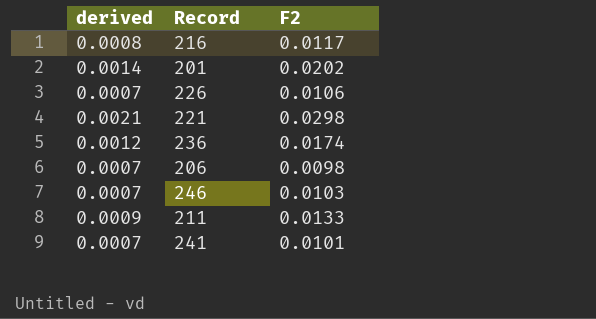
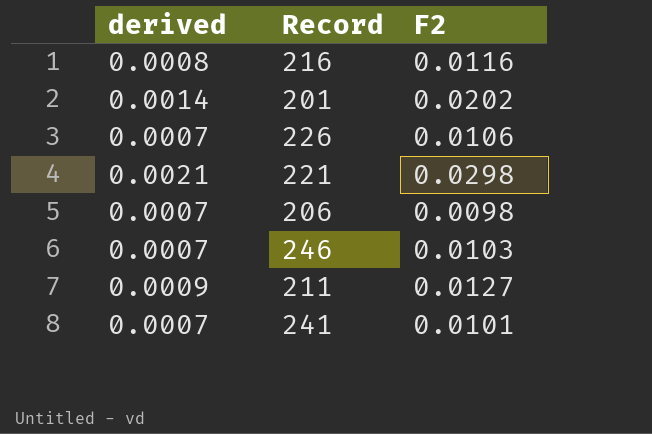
row 236: 0.0012 | 0.0174 -> none
216 | F2: 0.0117 -> 0.0116
211 | F2: 0.0133 -> 0.0127

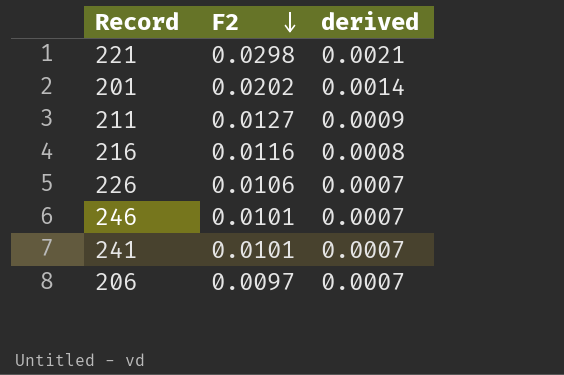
row order: none -> F2 descending
column derived | position: 1 -> 3
246 | F2: 0.0103 -> 0.0101
206 | F2: 0.0098 -> 0.0097

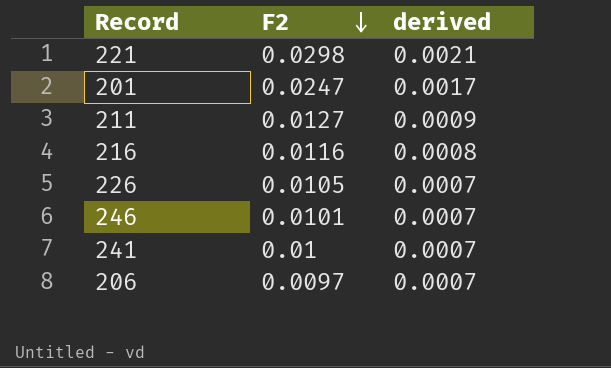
201 | F2: 0.0202 -> 0.0247
201 | derived: 0.0014 -> 0.0017
226 | F2: 0.0106 -> 0.0105
241 | F2: 0.0101 -> 0.01

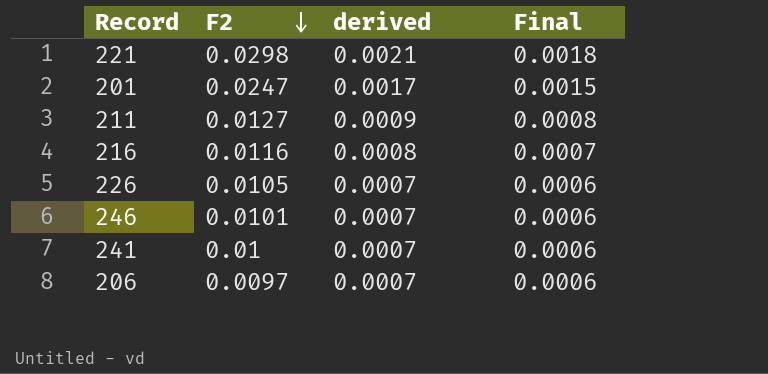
column Final | formula: none -> [F2] * 0.06

